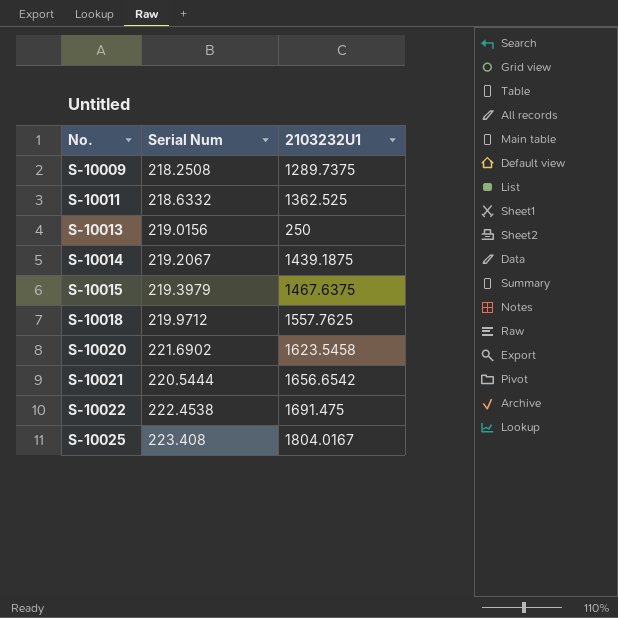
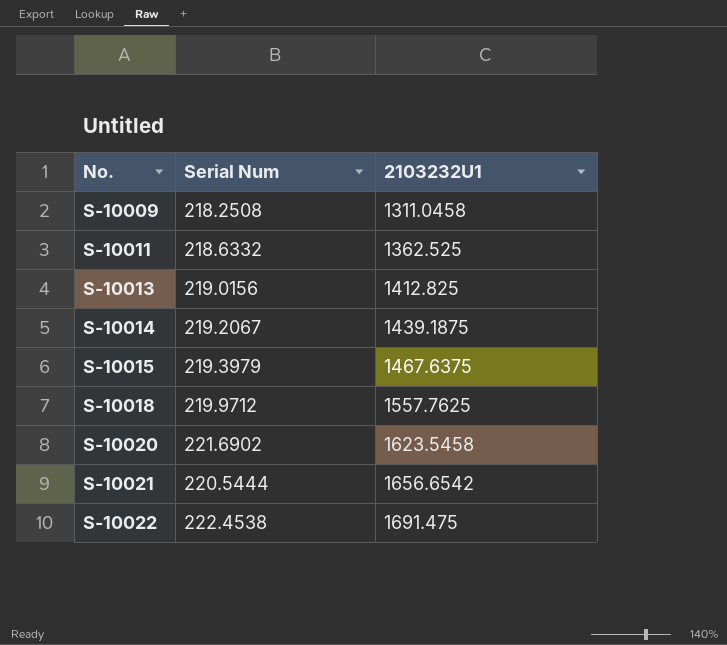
row S-10025: 223.408 | 1804.0167 -> none
S-10009 | 2103232U1: 1289.7375 -> 1311.0458
S-10013 | 2103232U1: 250 -> 1412.825

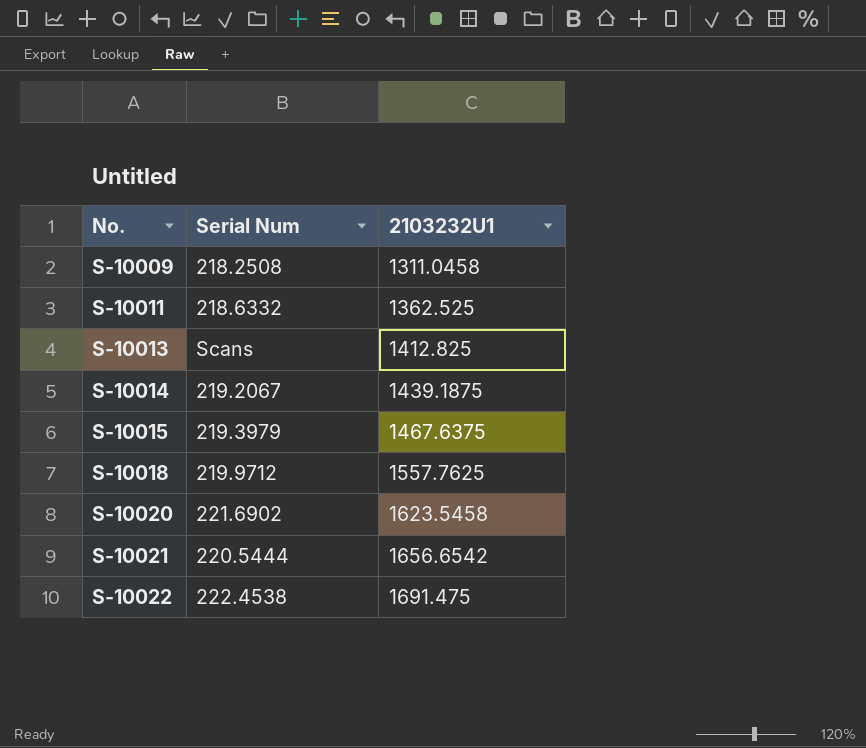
S-10013 | Serial Num: 219.0156 -> Scans

